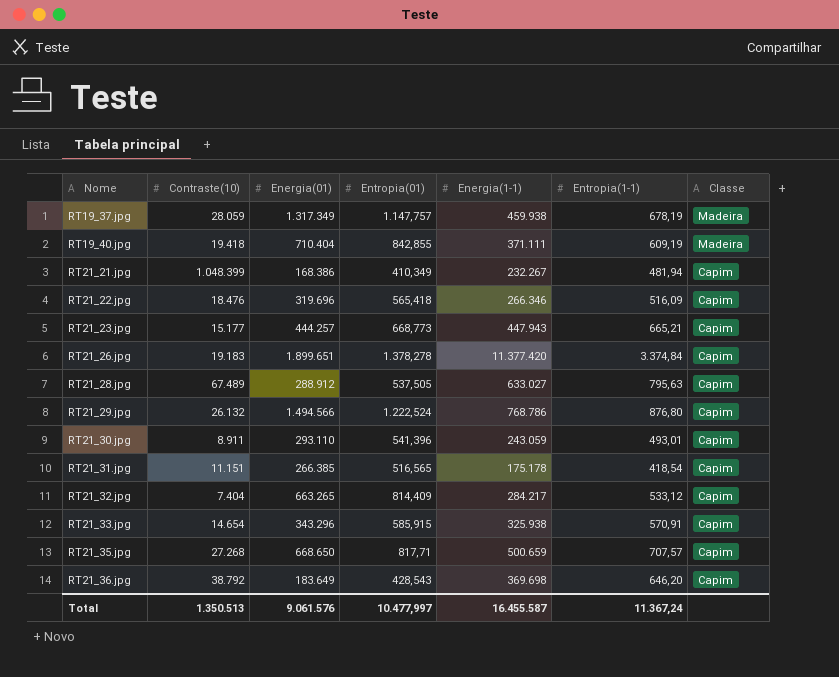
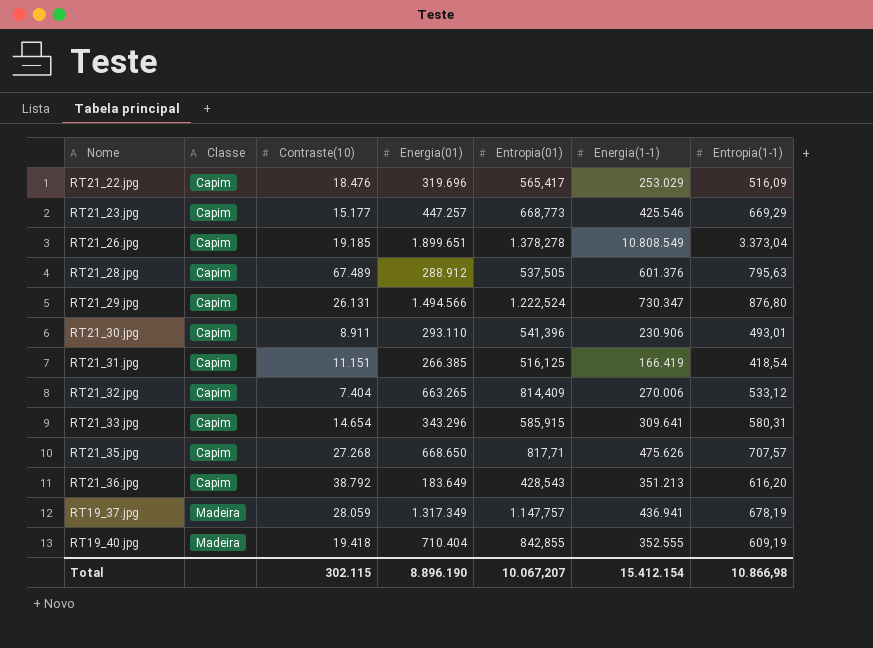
row order: Nome ascending -> Classe ascending
column Classe | position: 7 -> 2
row RT21_21.jpg: 1.048.399 | 168.386 | 410,349 | 232.267 | 481,94 | Capim -> none
RT21_22.jpg | Entropia(01): 565,418 -> 565,417
RT21_22.jpg | Energia(1-1): 266.346 -> 253.029
RT21_23.jpg | Energia(01): 444.257 -> 447.257
RT21_23.jpg | Energia(1-1): 447.943 -> 425.546
RT21_23.jpg | Entropia(1-1): 665,21 -> 669,29
RT21_26.jpg | Contraste(10): 19.183 -> 19.185
RT21_26.jpg | Energia(1-1): 11.377.420 -> 10.808.549
RT21_26.jpg | Entropia(1-1): 3.374,84 -> 3.373,04
RT21_28.jpg | Energia(1-1): 633.027 -> 601.376
RT21_29.jpg | Contraste(10): 26.132 -> 26.131
RT21_29.jpg | Energia(1-1): 768.786 -> 730.347
RT21_30.jpg | Energia(1-1): 243.059 -> 230.906
RT21_31.jpg | Entropia(01): 516,565 -> 516,125
RT21_31.jpg | Energia(1-1): 175.178 -> 166.419
RT21_32.jpg | Energia(1-1): 284.217 -> 270.006
RT21_33.jpg | Energia(1-1): 325.938 -> 309.641
RT21_33.jpg | Entropia(1-1): 570,91 -> 580,31
RT21_35.jpg | Energia(1-1): 500.659 -> 475.626
RT21_36.jpg | Energia(1-1): 369.698 -> 351.213
RT21_36.jpg | Entropia(1-1): 646,20 -> 616,20
RT19_37.jpg | Energia(1-1): 459.938 -> 436.941
RT19_40.jpg | Energia(1-1): 371.111 -> 352.555
Total | Contraste(10): 1.350.513 -> 302.115
Total | Energia(01): 9.061.576 -> 8.896.190
Total | Entropia(01): 10.477,997 -> 10.067,207
Total | Energia(1-1): 16.455.587 -> 15.412.154
Total | Entropia(1-1): 11.367,24 -> 10.866,98

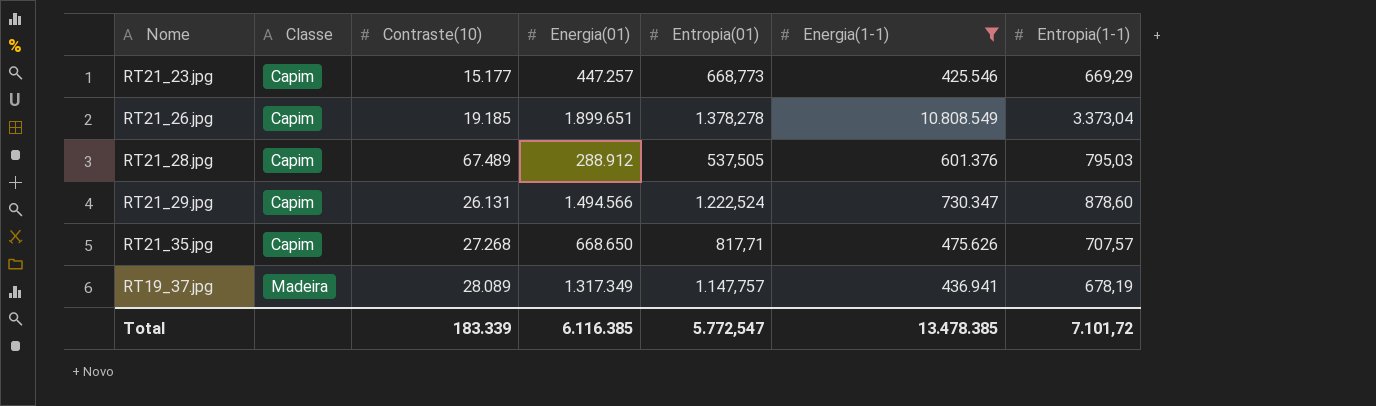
filter: none -> Energia(1-1) >= 425.546
RT21_28.jpg | Entropia(1-1): 795,63 -> 795,03
RT21_29.jpg | Entropia(1-1): 876,80 -> 878,60
RT19_37.jpg | Contraste(10): 28.059 -> 28.089
Total | Contraste(10): 302.115 -> 183.339
Total | Energia(01): 8.896.190 -> 6.116.385
Total | Entropia(01): 10.067,207 -> 5.772,547
Total | Energia(1-1): 15.412.154 -> 13.478.385
Total | Entropia(1-1): 10.866,98 -> 7.101,72

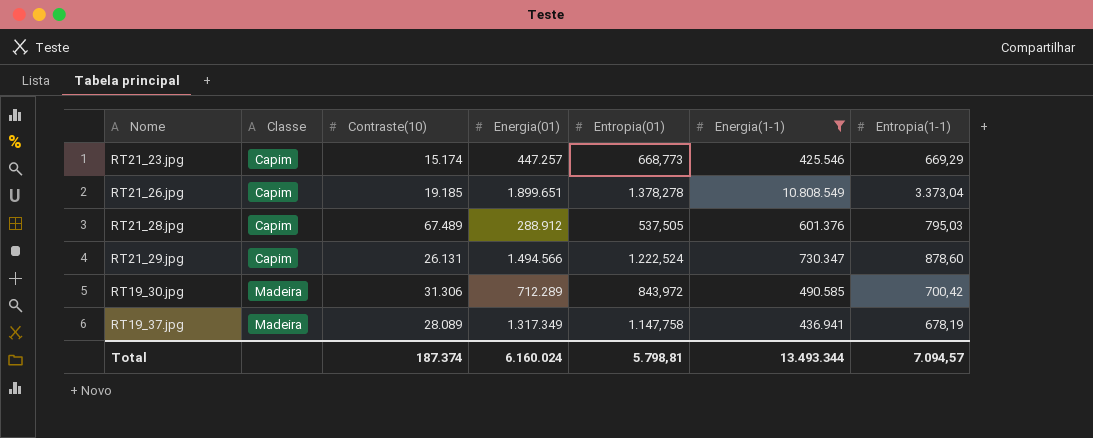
row RT21_35.jpg: Capim | 27.268 | 668.650 | 817,71 | 475.626 | 707,57 -> none
RT21_23.jpg | Contraste(10): 15.177 -> 15.174
row RT19_30.jpg: none -> Madeira | 31.306 | 712.289 | 843,972 | 490.585 | 700,42
RT19_37.jpg | Entropia(01): 1.147,757 -> 1.147,758
Total | Contraste(10): 183.339 -> 187.374
Total | Energia(01): 6.116.385 -> 6.160.024
Total | Entropia(01): 5.772,547 -> 5.798,81
Total | Energia(1-1): 13.478.385 -> 13.493.344
Total | Entropia(1-1): 7.101,72 -> 7.094,57

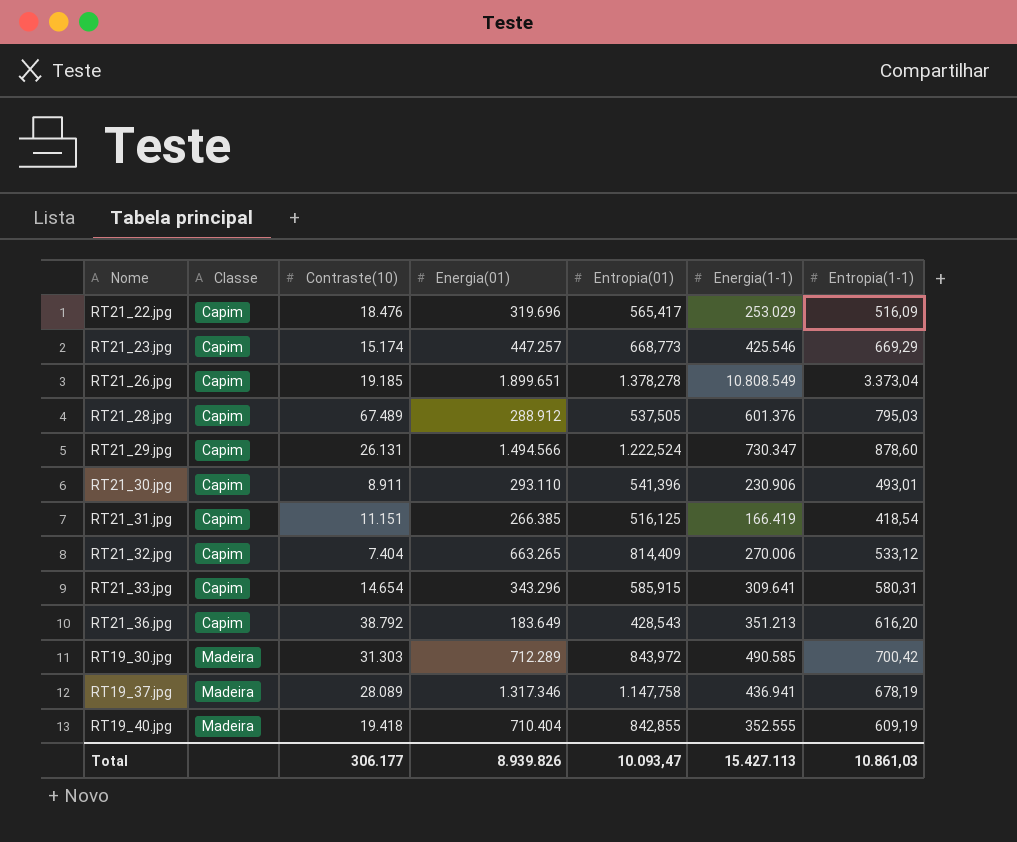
filter: Energia(1-1) >= 425.546 -> none
RT19_30.jpg | Contraste(10): 31.306 -> 31.303
RT19_37.jpg | Energia(01): 1.317.349 -> 1.317.346
Total | Contraste(10): 187.374 -> 306.177
Total | Energia(01): 6.160.024 -> 8.939.826
Total | Entropia(01): 5.798,81 -> 10.093,47
Total | Energia(1-1): 13.493.344 -> 15.427.113
Total | Entropia(1-1): 7.094,57 -> 10.861,03

